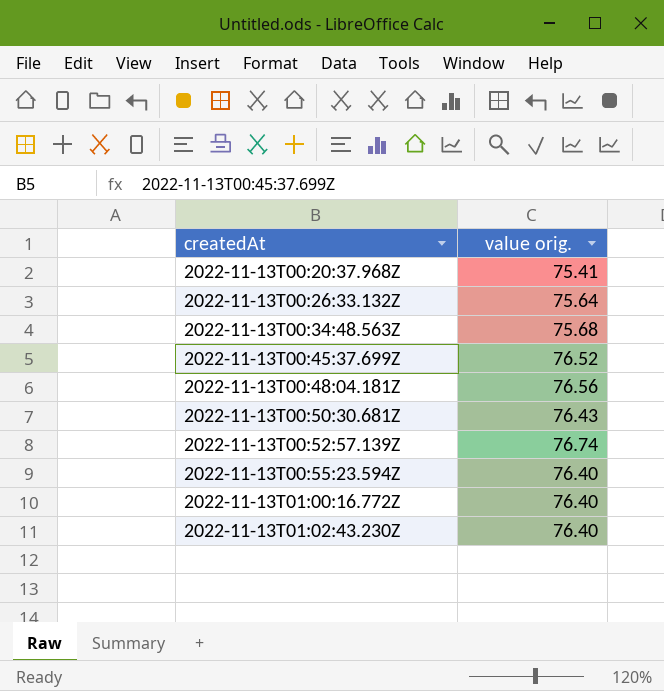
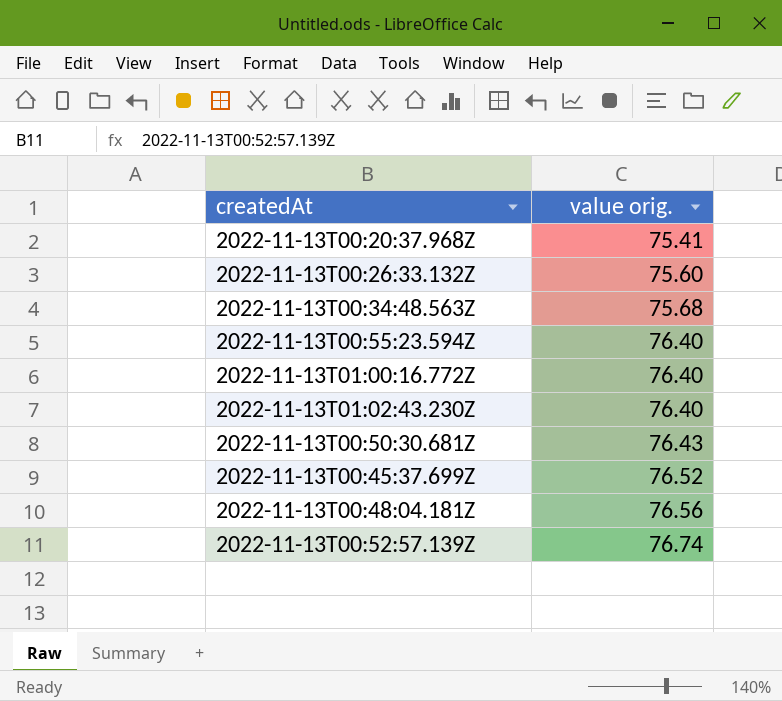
row order: createdAt ascending -> value orig. ascending
2022-11-13T00:26:33.132Z | value orig.: 75.64 -> 75.60

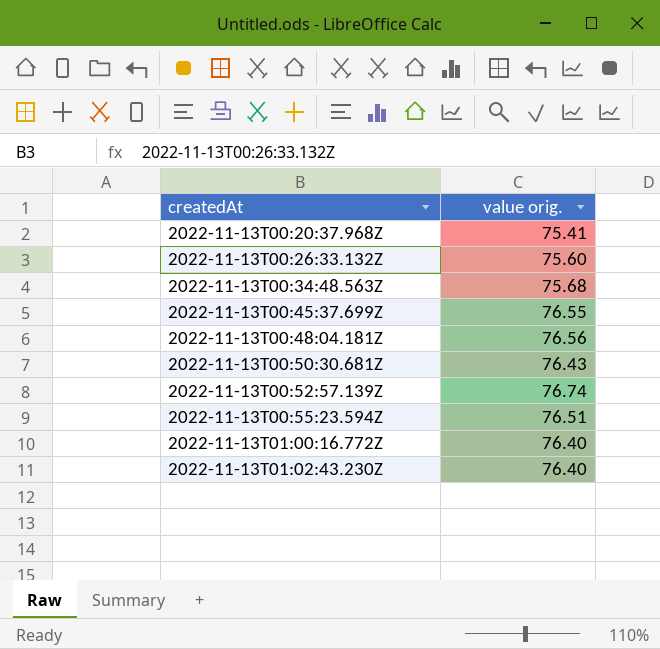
row order: value orig. ascending -> createdAt ascending
2022-11-13T00:45:37.699Z | value orig.: 76.52 -> 76.55
2022-11-13T00:55:23.594Z | value orig.: 76.40 -> 76.51

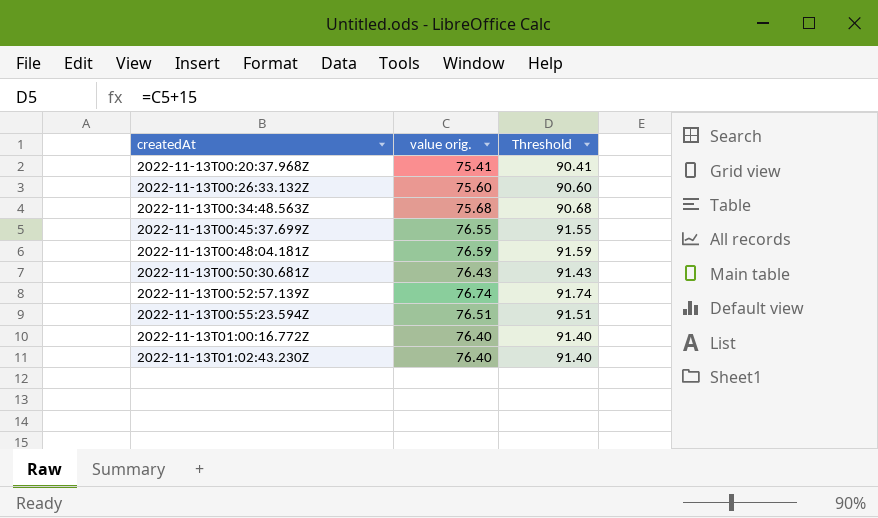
column Threshold | formula: none -> [value orig.] + 15
2022-11-13T00:48:04.181Z | value orig.: 76.56 -> 76.59

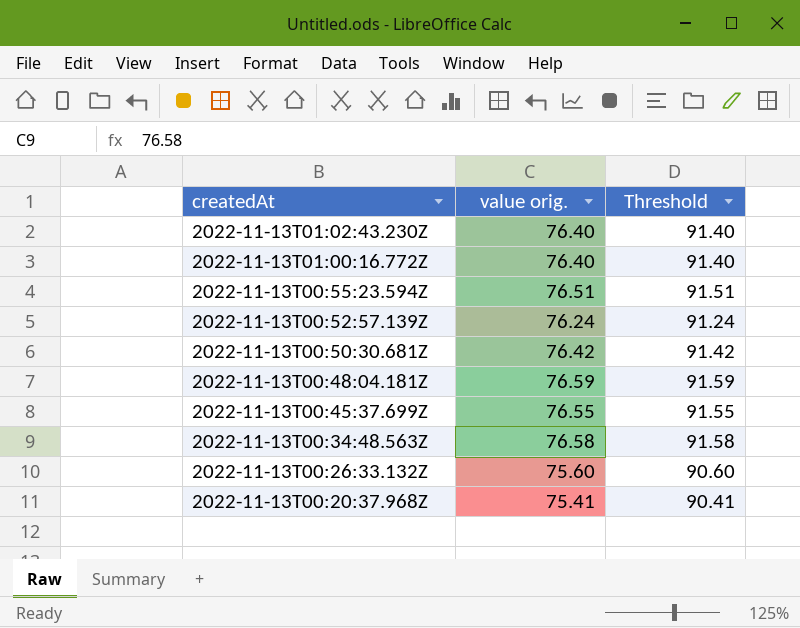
row order: createdAt ascending -> createdAt descending
2022-11-13T00:52:57.139Z | value orig.: 76.74 -> 76.24
2022-11-13T00:52:57.139Z | Threshold: 91.74 -> 91.24
2022-11-13T00:50:30.681Z | value orig.: 76.43 -> 76.42
2022-11-13T00:50:30.681Z | Threshold: 91.43 -> 91.42
2022-11-13T00:34:48.563Z | value orig.: 75.68 -> 76.58
2022-11-13T00:34:48.563Z | Threshold: 90.68 -> 91.58

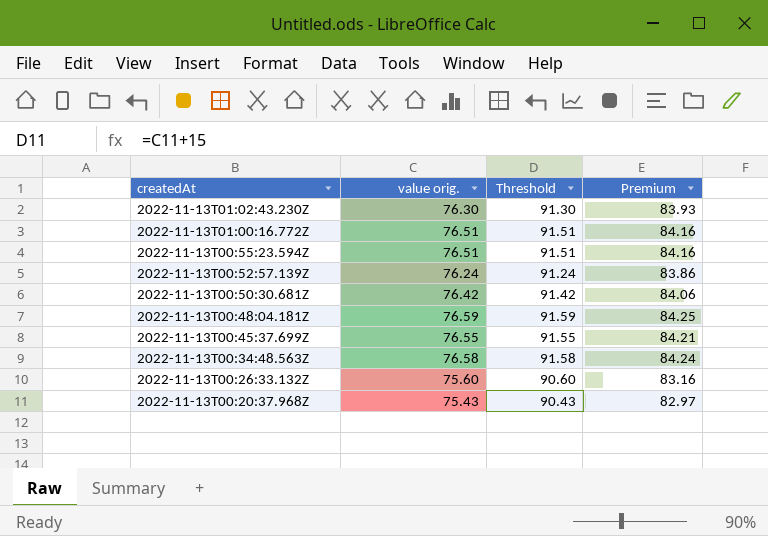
column Premium | formula: none -> [value orig.] * 1.1
2022-11-13T01:02:43.230Z | value orig.: 76.40 -> 76.30
2022-11-13T01:02:43.230Z | Threshold: 91.40 -> 91.30
2022-11-13T01:00:16.772Z | value orig.: 76.40 -> 76.51
2022-11-13T01:00:16.772Z | Threshold: 91.40 -> 91.51
2022-11-13T00:20:37.968Z | value orig.: 75.41 -> 75.43
2022-11-13T00:20:37.968Z | Threshold: 90.41 -> 90.43

